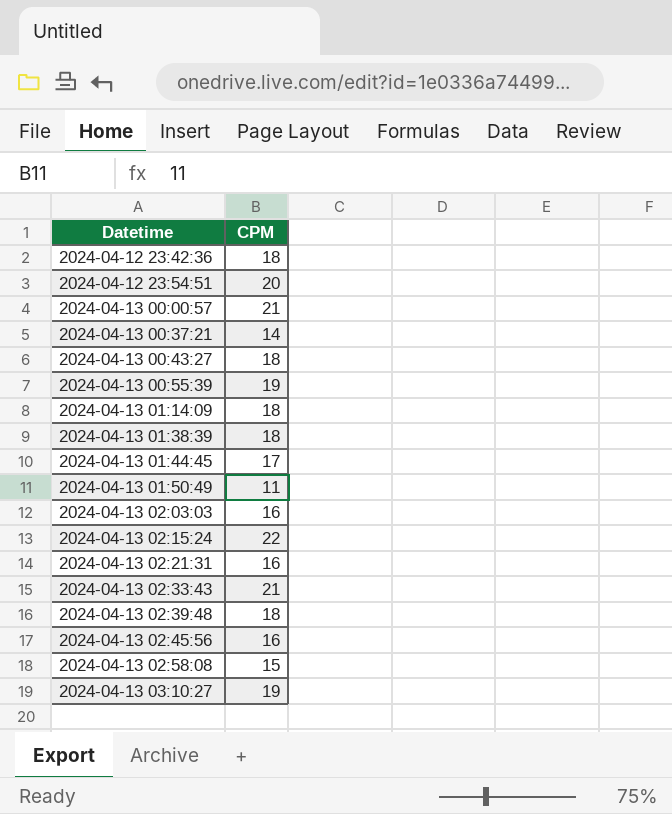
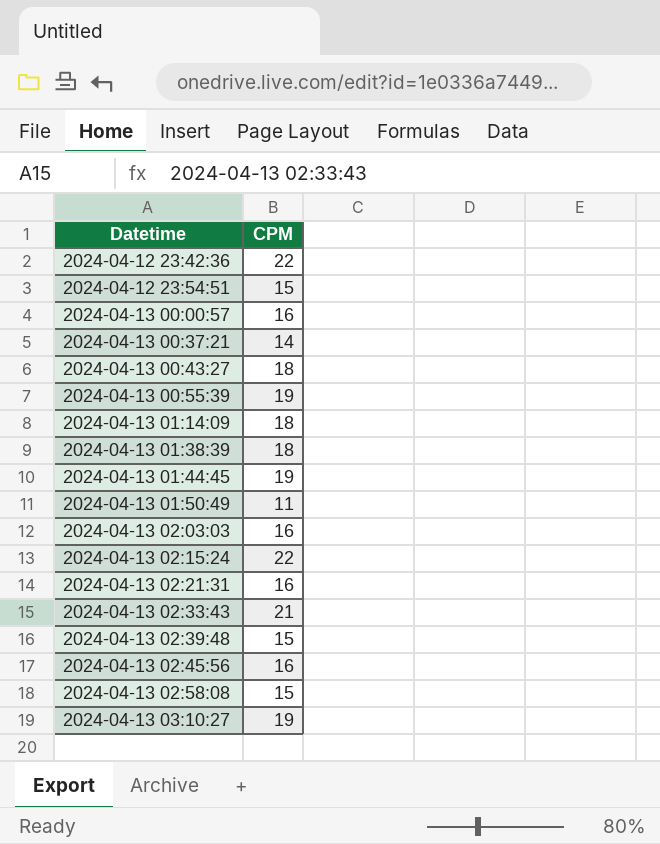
2024-04-12 23:42:36 | CPM: 18 -> 22
2024-04-12 23:54:51 | CPM: 20 -> 15
2024-04-13 00:00:57 | CPM: 21 -> 16
2024-04-13 01:44:45 | CPM: 17 -> 19
2024-04-13 02:39:48 | CPM: 18 -> 15

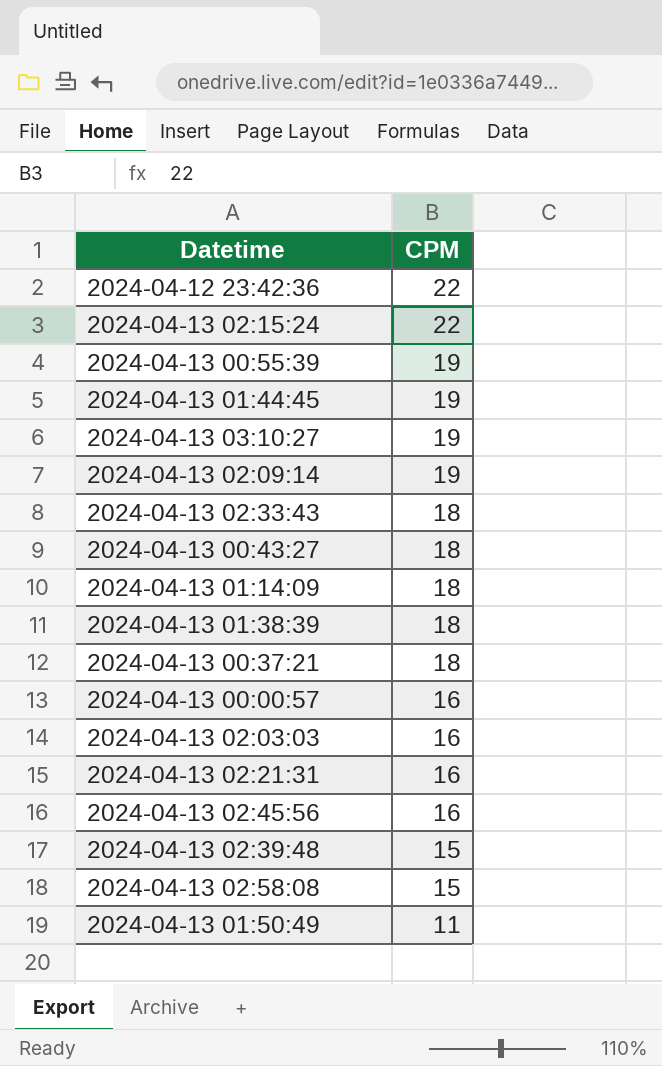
row order: Datetime ascending -> CPM descending
row 2024-04-12 23:54:51: 15 -> none
row 2024-04-13 02:09:14: none -> 19
2024-04-13 02:33:43 | CPM: 21 -> 18
2024-04-13 00:37:21 | CPM: 14 -> 18

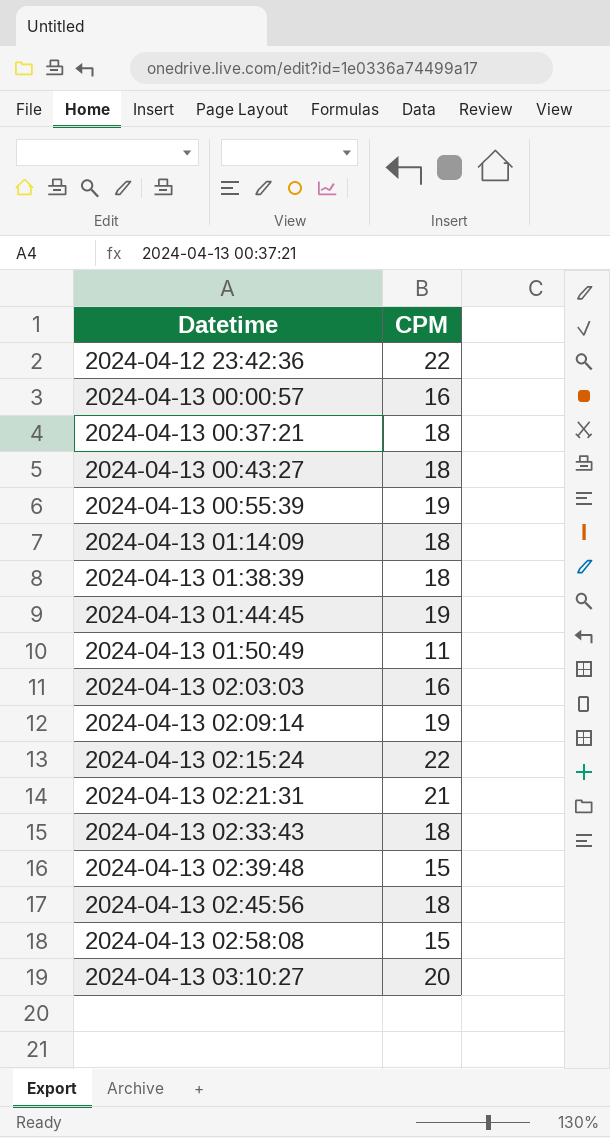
row order: CPM descending -> Datetime ascending
2024-04-13 02:21:31 | CPM: 16 -> 21
2024-04-13 02:45:56 | CPM: 16 -> 18
2024-04-13 03:10:27 | CPM: 19 -> 20

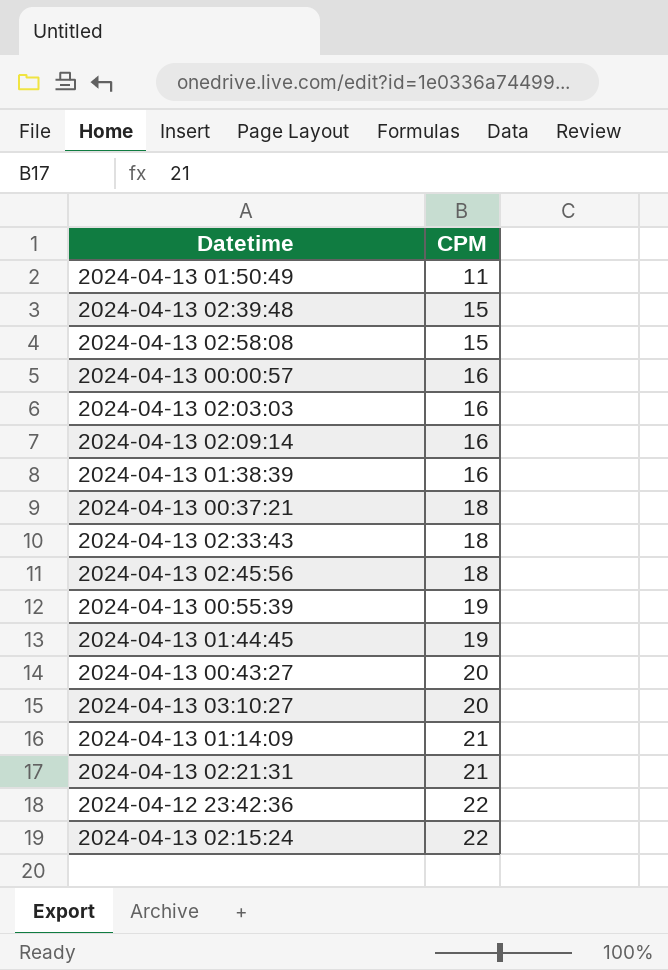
row order: Datetime ascending -> CPM ascending
2024-04-13 02:09:14 | CPM: 19 -> 16
2024-04-13 01:38:39 | CPM: 18 -> 16
2024-04-13 00:43:27 | CPM: 18 -> 20
2024-04-13 01:14:09 | CPM: 18 -> 21

